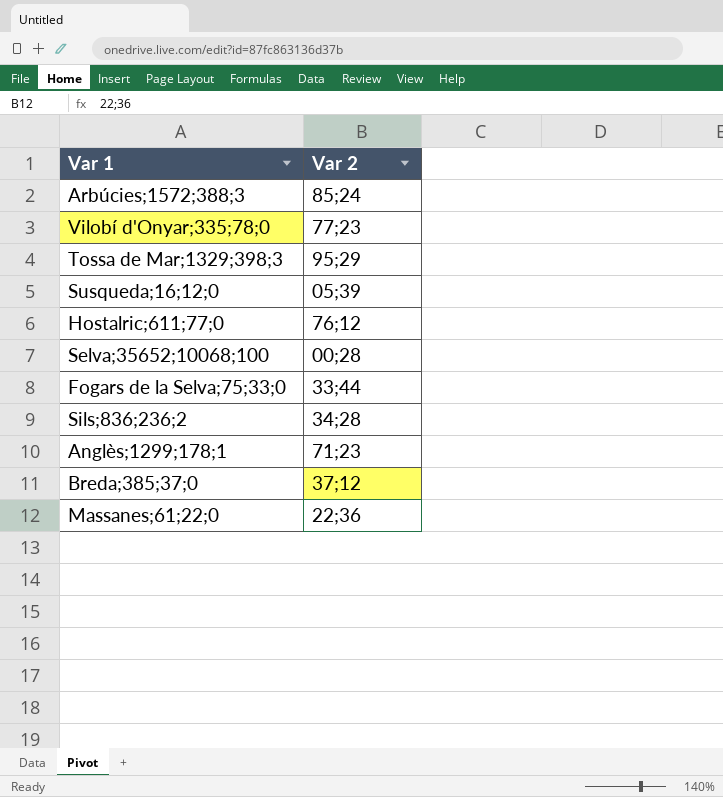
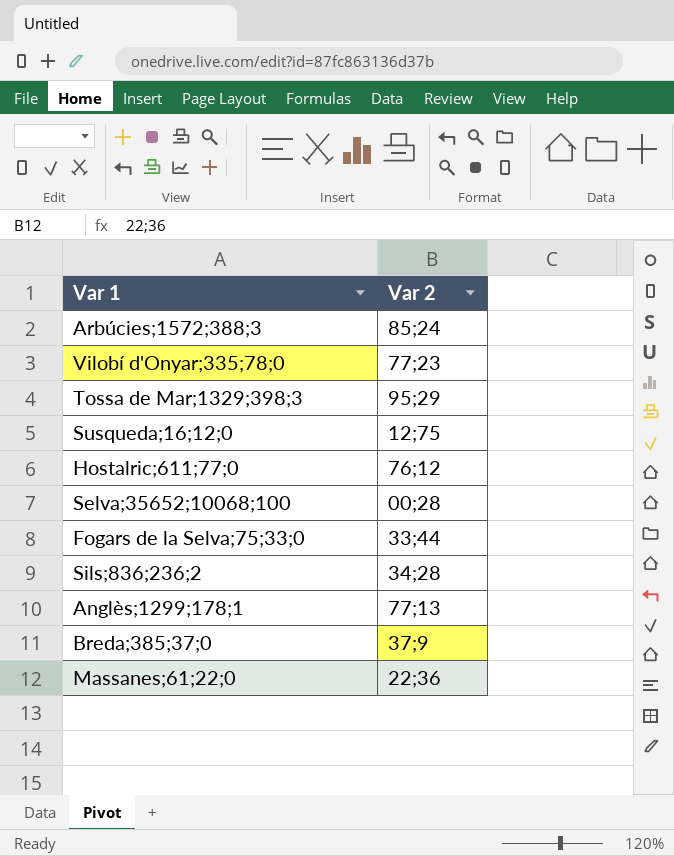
Susqueda;16;12;0 | Var 2: 05;39 -> 12;75
Anglès;1299;178;1 | Var 2: 71;23 -> 77;13
Breda;385;37;0 | Var 2: 37;12 -> 37;9

